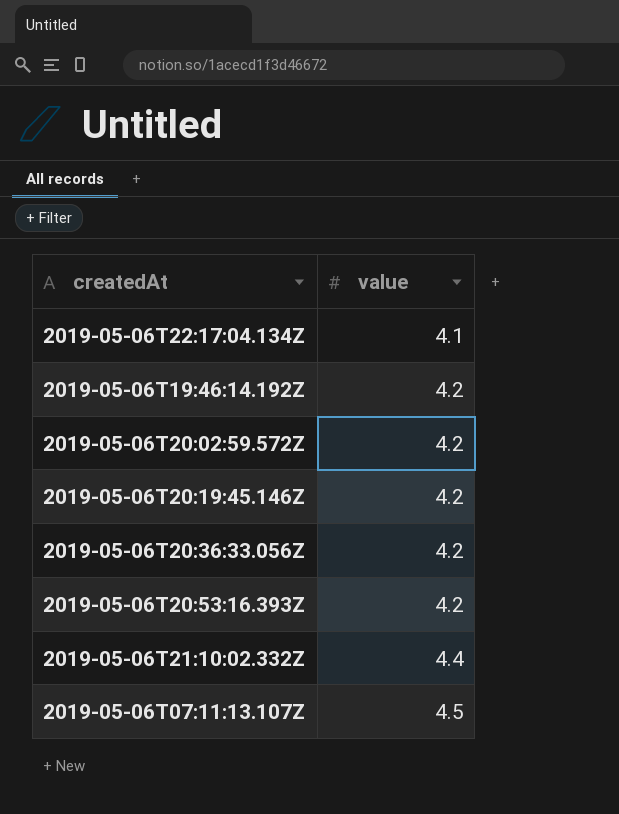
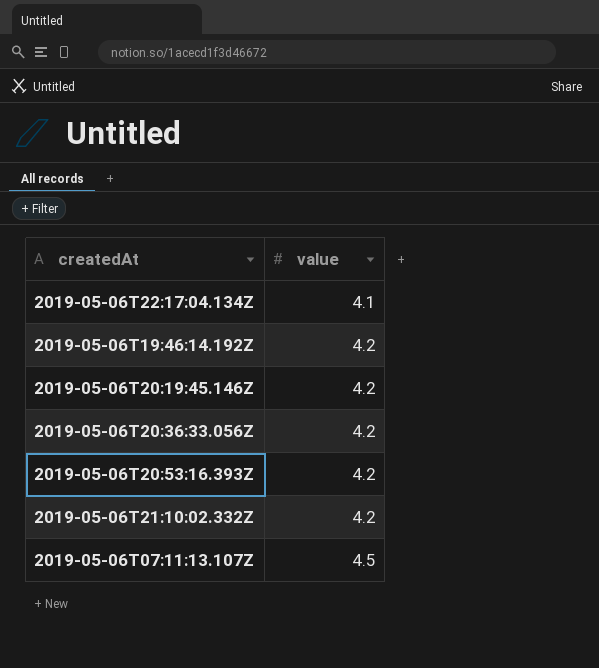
row 2019-05-06T20:02:59.572Z: 4.2 -> none
2019-05-06T21:10:02.332Z | value: 4.4 -> 4.2

